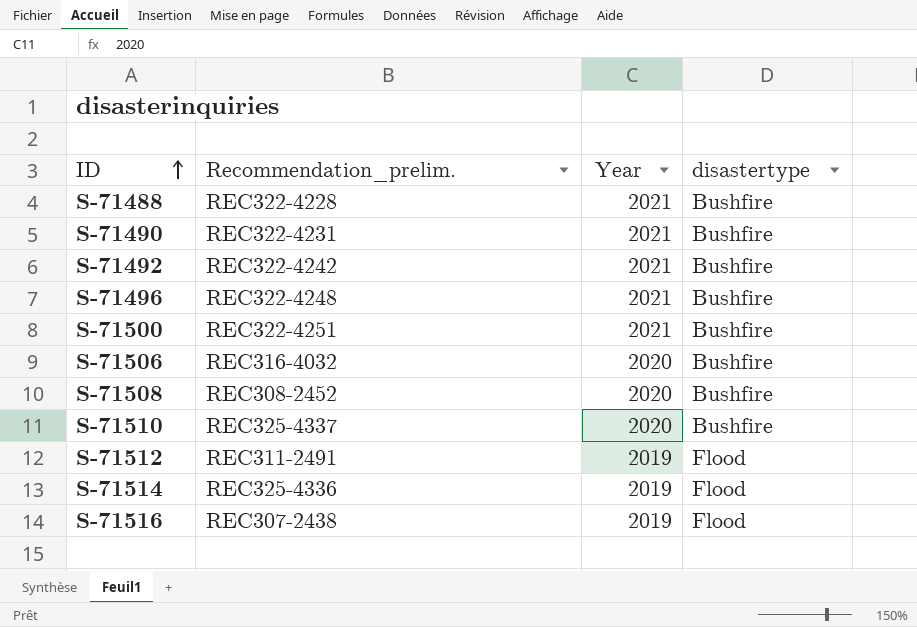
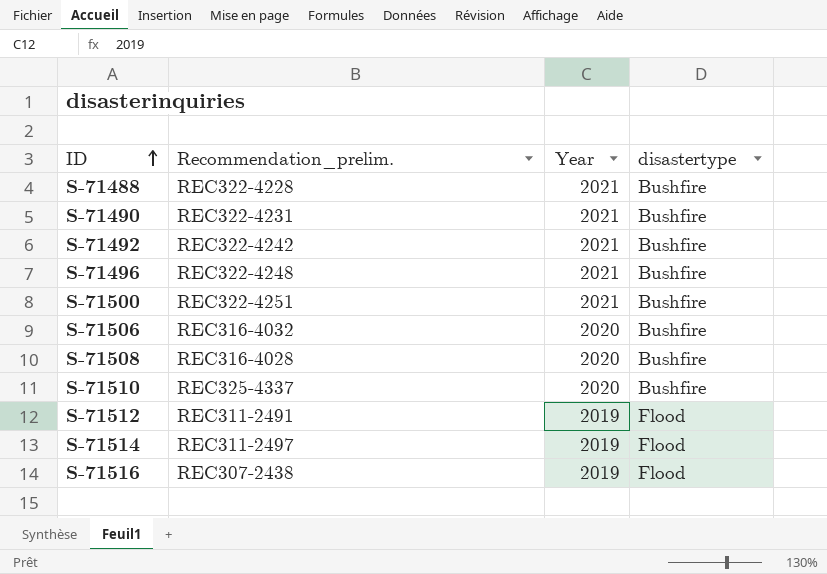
S-71508 | Recommendation_prelim.: REC308-2452 -> REC316-4028
S-71514 | Recommendation_prelim.: REC325-4336 -> REC311-2497

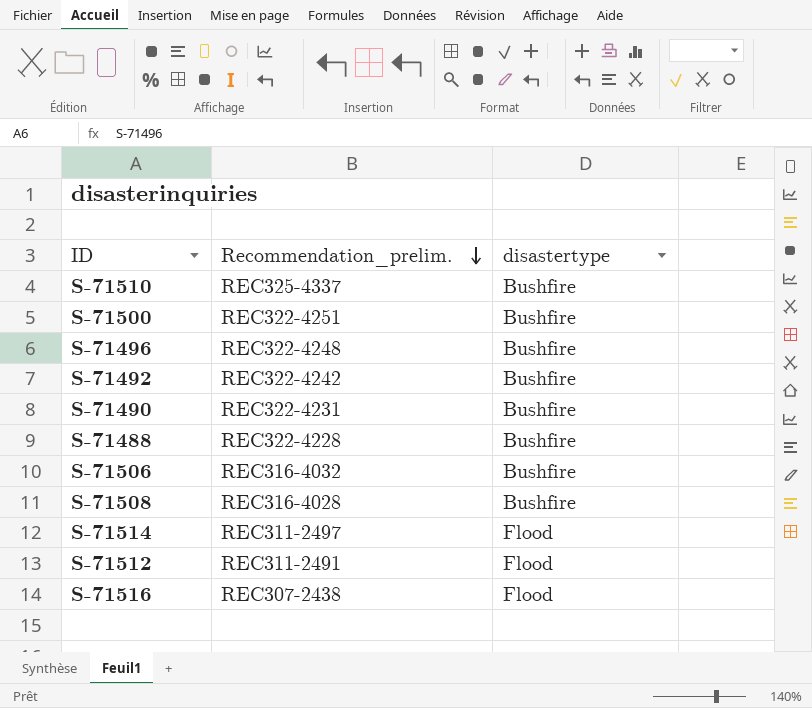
row order: ID ascending -> Recommendation_prelim. descending
column Year | position: 3 -> none

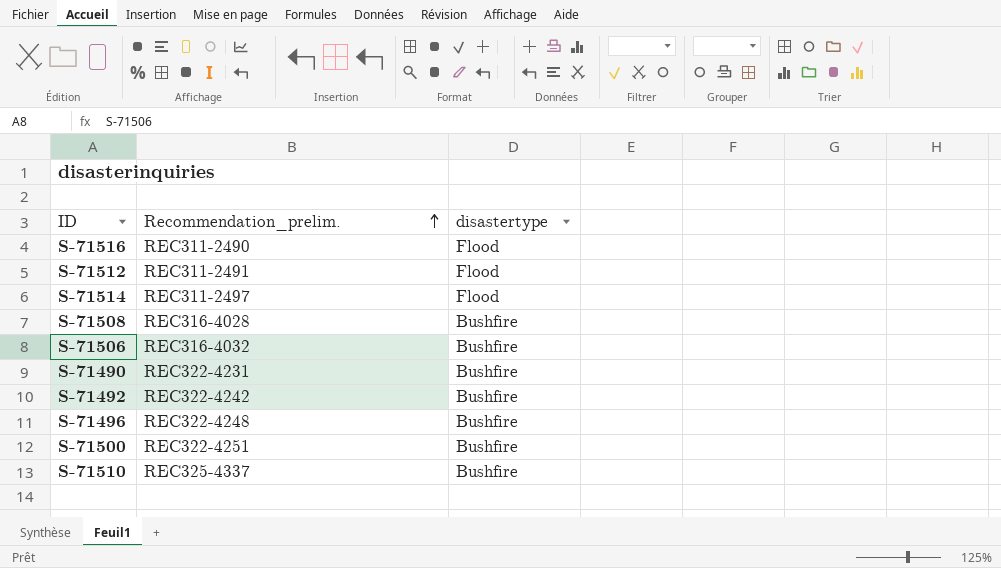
row order: Recommendation_prelim. descending -> Recommendation_prelim. ascending
row S-71488: REC322-4228 | Bushfire -> none
S-71516 | Recommendation_prelim.: REC307-2438 -> REC311-2490

